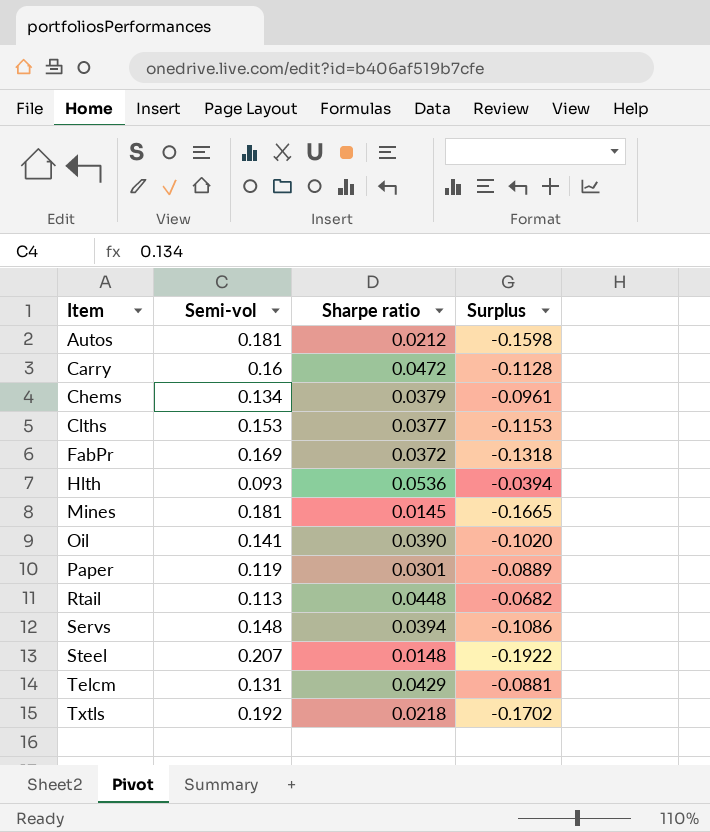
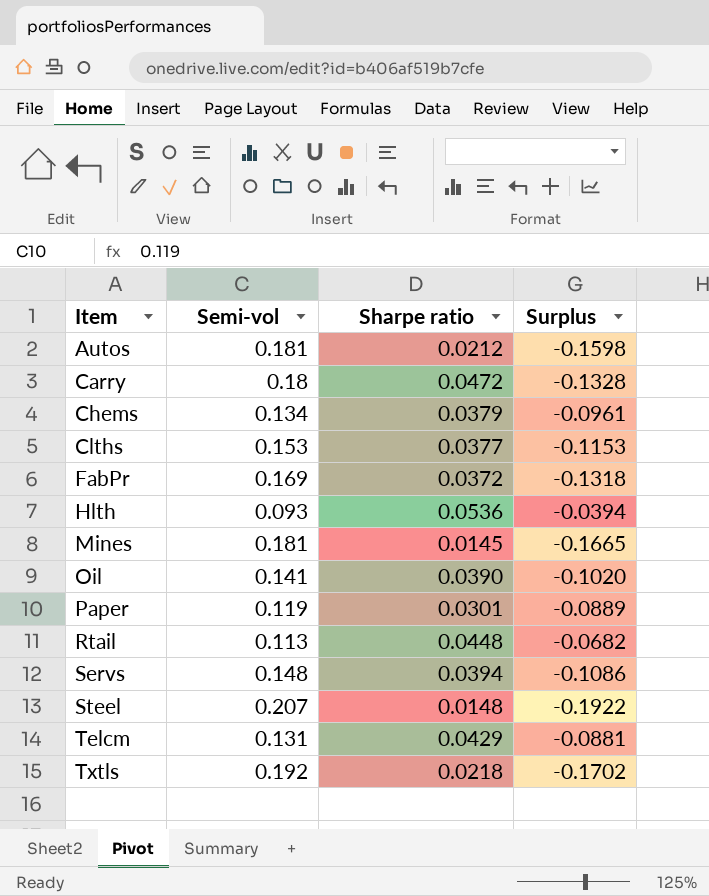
Carry | Semi-vol: 0.16 -> 0.18
Carry | Surplus: -0.1128 -> -0.1328

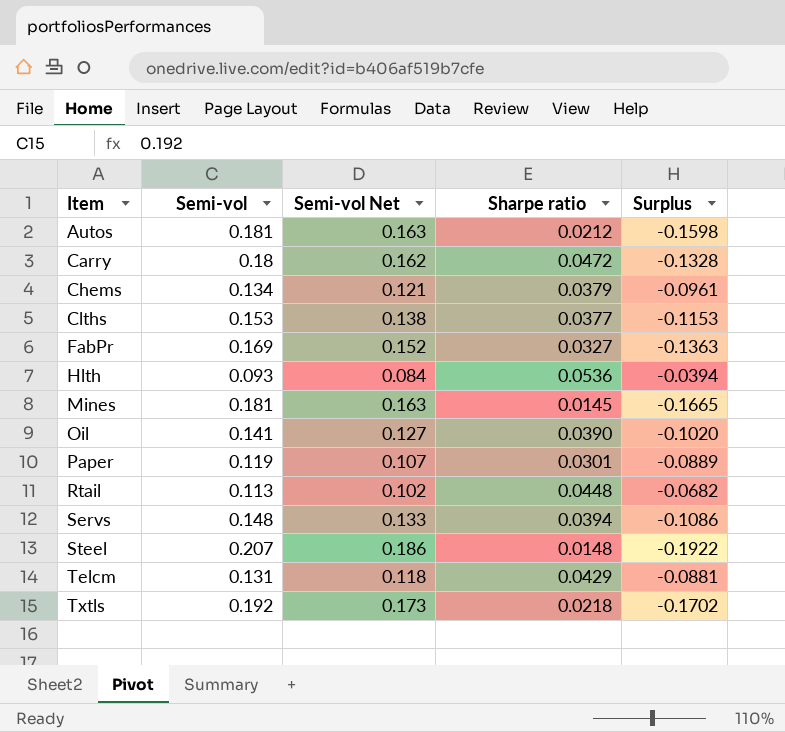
column Semi-vol Net | formula: none -> [Semi-vol] * 0.9
FabPr | Sharpe ratio: 0.0372 -> 0.0327
FabPr | Surplus: -0.1318 -> -0.1363

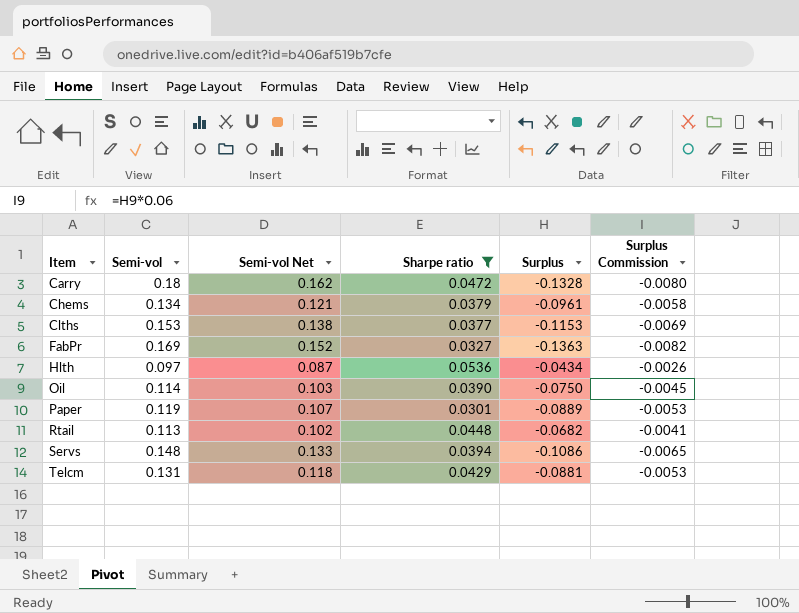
filter: none -> Sharpe ratio >= 0.0301
column Surplus Commission | formula: none -> [Surplus] * 0.06
Hlth | Semi-vol: 0.093 -> 0.097
Hlth | Semi-vol Net: 0.084 -> 0.087
Hlth | Surplus: -0.0394 -> -0.0434
Oil | Semi-vol: 0.141 -> 0.114
Oil | Semi-vol Net: 0.127 -> 0.103
Oil | Surplus: -0.1020 -> -0.0750

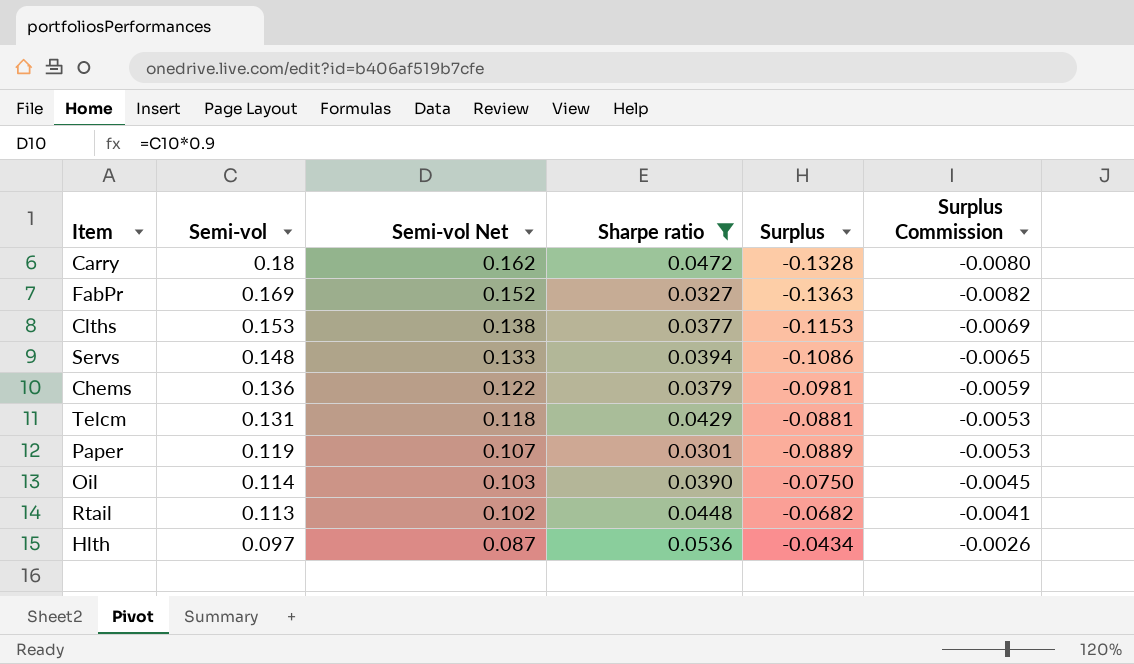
row order: Item ascending -> Semi-vol descending
Chems | Semi-vol: 0.134 -> 0.136
Chems | Semi-vol Net: 0.121 -> 0.122
Chems | Surplus: -0.0961 -> -0.0981
Chems | Surplus Commission: -0.0058 -> -0.0059

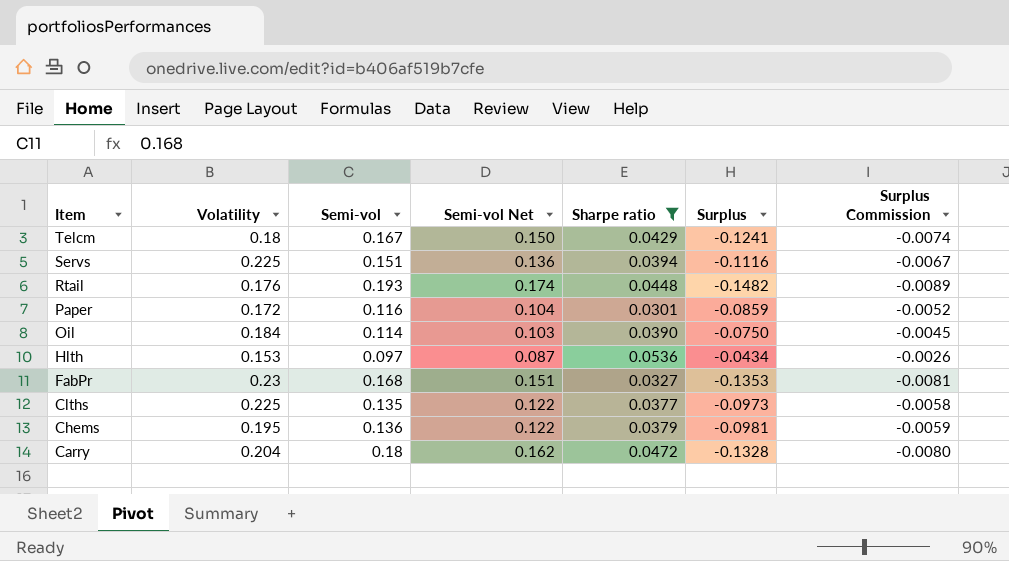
row order: Semi-vol descending -> Item descending
column Volatility | position: none -> 2
Telcm | Semi-vol: 0.131 -> 0.167
Telcm | Semi-vol Net: 0.118 -> 0.150
Telcm | Surplus: -0.0881 -> -0.1241
Telcm | Surplus Commission: -0.0053 -> -0.0074
Servs | Semi-vol: 0.148 -> 0.151
Servs | Semi-vol Net: 0.133 -> 0.136
Servs | Surplus: -0.1086 -> -0.1116
Servs | Surplus Commission: -0.0065 -> -0.0067
Rtail | Semi-vol: 0.113 -> 0.193
Rtail | Semi-vol Net: 0.102 -> 0.174
Rtail | Surplus: -0.0682 -> -0.1482
Rtail | Surplus Commission: -0.0041 -> -0.0089
Paper | Semi-vol: 0.119 -> 0.116
Paper | Semi-vol Net: 0.107 -> 0.104
Paper | Surplus: -0.0889 -> -0.0859
Paper | Surplus Commission: -0.0053 -> -0.0052
FabPr | Semi-vol: 0.169 -> 0.168
FabPr | Semi-vol Net: 0.152 -> 0.151
FabPr | Surplus: -0.1363 -> -0.1353
FabPr | Surplus Commission: -0.0082 -> -0.0081
Clths | Semi-vol: 0.153 -> 0.135
Clths | Semi-vol Net: 0.138 -> 0.122
Clths | Surplus: -0.1153 -> -0.0973
Clths | Surplus Commission: -0.0069 -> -0.0058

